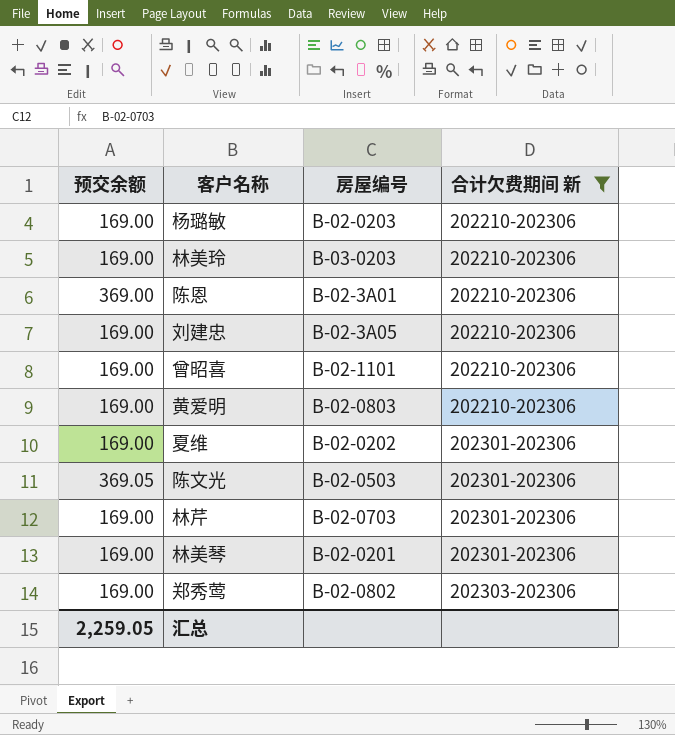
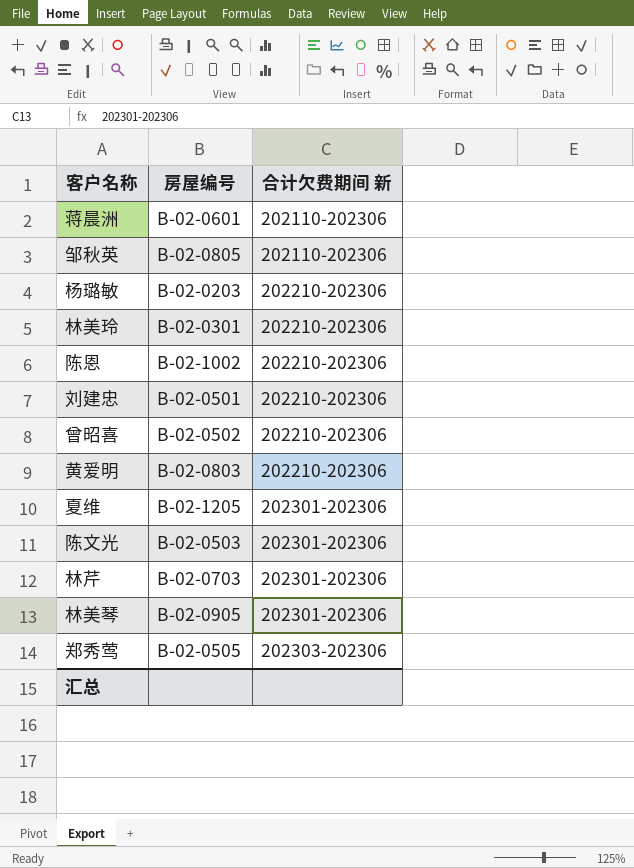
filter: 合计欠费期间 新 != 202110-202306 -> none
column 预交余额 | position: 1 -> none
林美玲 | 房屋编号: B-03-0203 -> B-02-0301
陈恩 | 房屋编号: B-02-3A01 -> B-02-1002
刘建忠 | 房屋编号: B-02-3A05 -> B-02-0501
曾昭喜 | 房屋编号: B-02-1101 -> B-02-0502
夏维 | 房屋编号: B-02-0202 -> B-02-1205
林美琴 | 房屋编号: B-02-0201 -> B-02-0905
郑秀莺 | 房屋编号: B-02-0802 -> B-02-0505

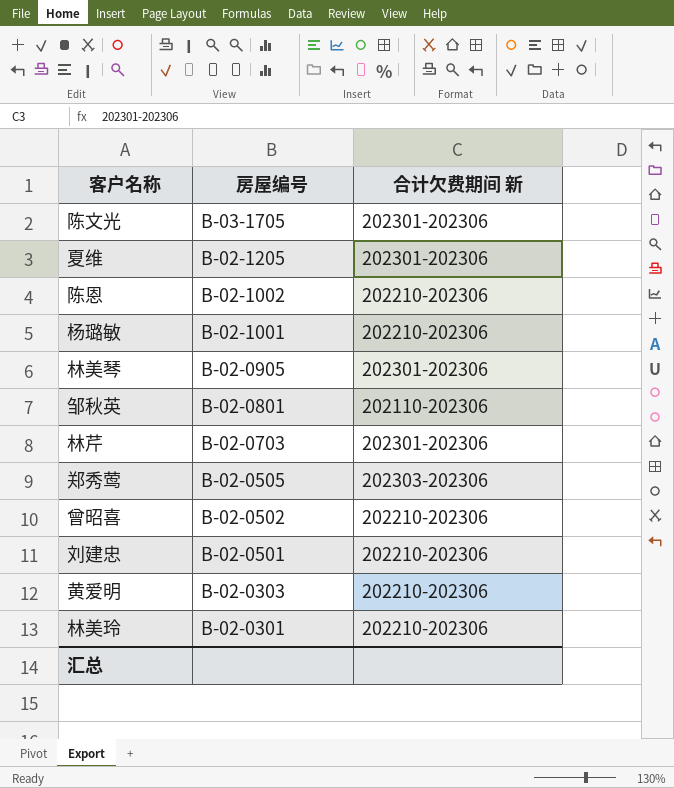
row order: 合计欠费期间 新 ascending -> 房屋编号 descending
row 蒋晨洲: B-02-0601 | 202110-202306 -> none
陈文光 | 房屋编号: B-02-0503 -> B-03-1705
杨璐敏 | 房屋编号: B-02-0203 -> B-02-1001
邹秋英 | 房屋编号: B-02-0805 -> B-02-0801
黄爱明 | 房屋编号: B-02-0803 -> B-02-0303

